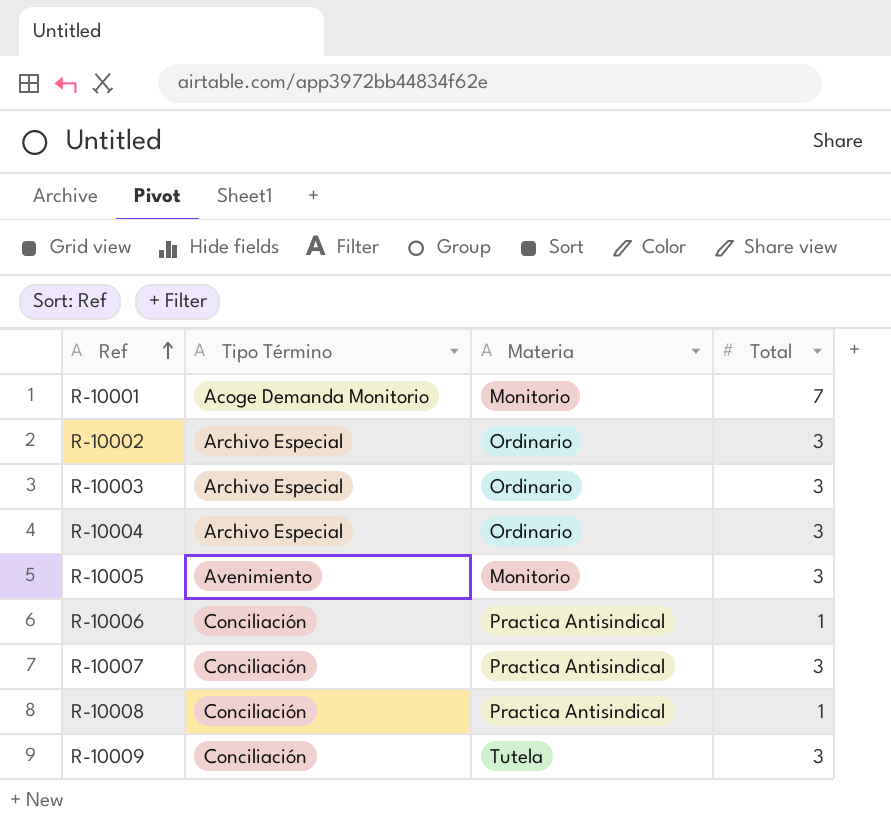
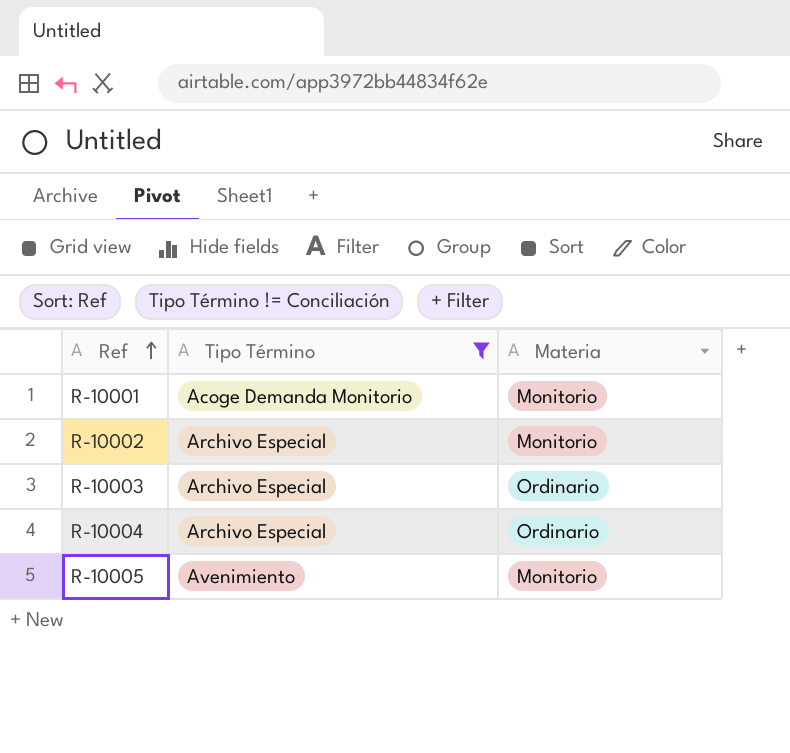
filter: none -> Tipo Término != Conciliación
column Total | position: 4 -> none
R-10002 | Materia: Ordinario -> Monitorio

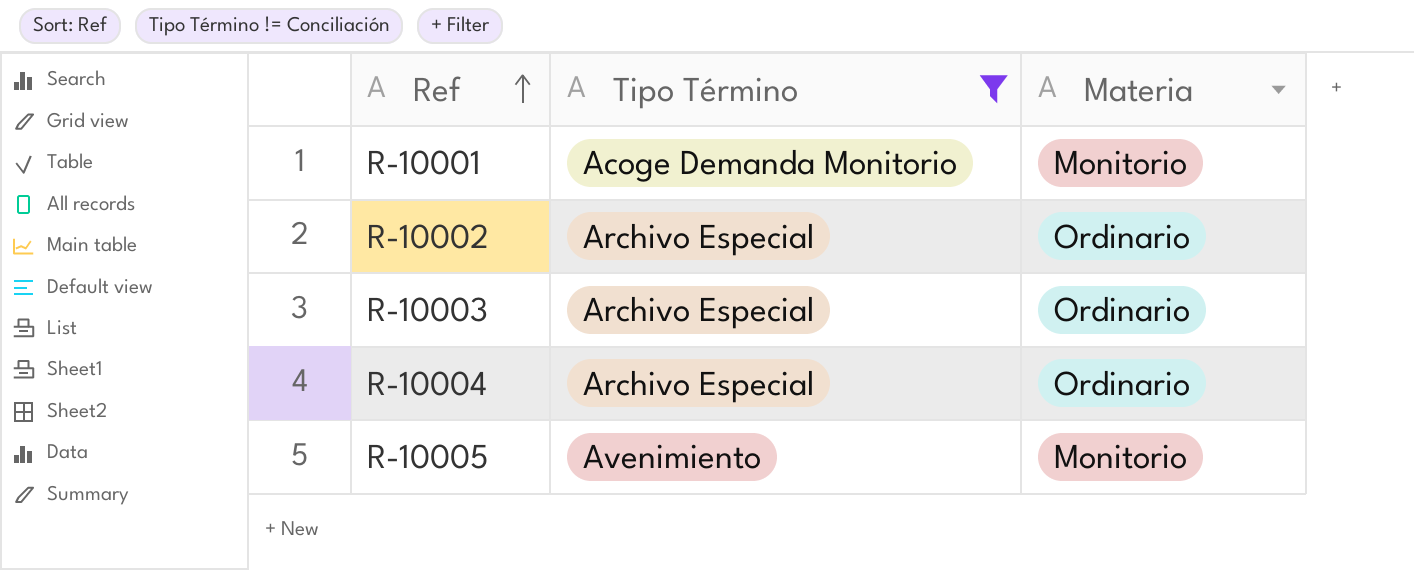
R-10002 | Materia: Monitorio -> Ordinario

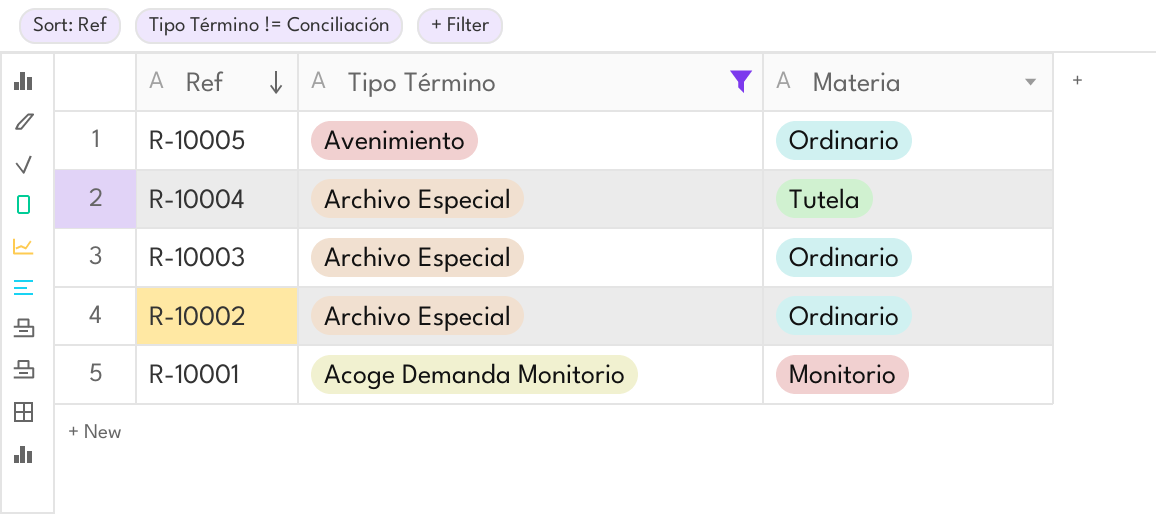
row order: Ref ascending -> Ref descending
R-10005 | Materia: Monitorio -> Ordinario
R-10004 | Materia: Ordinario -> Tutela

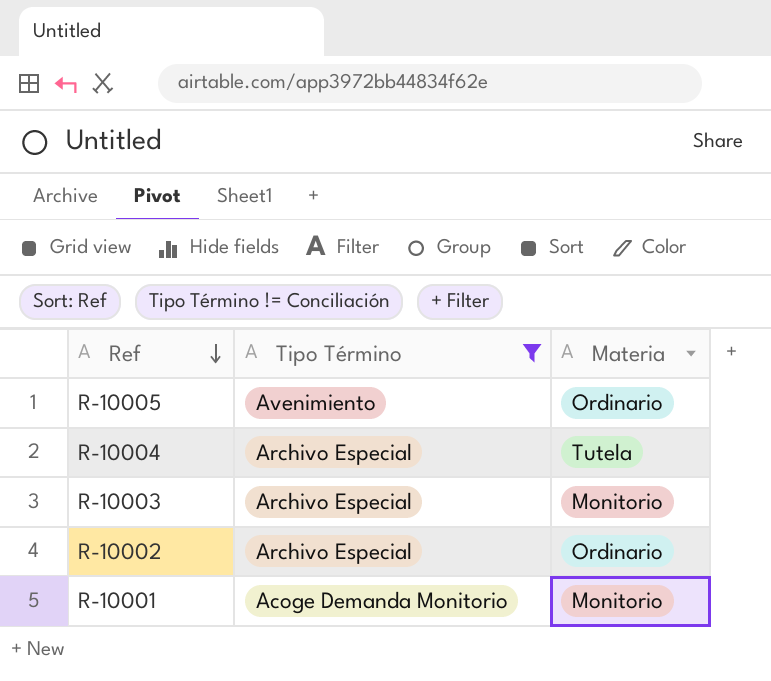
R-10003 | Materia: Ordinario -> Monitorio

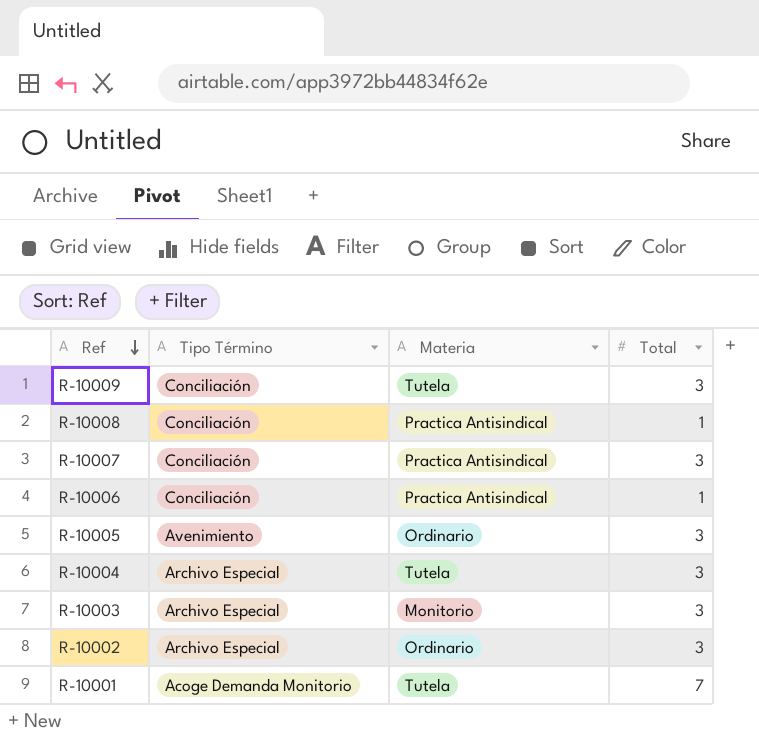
filter: Tipo Término != Conciliación -> none
column Total | position: none -> 4
R-10001 | Materia: Monitorio -> Tutela

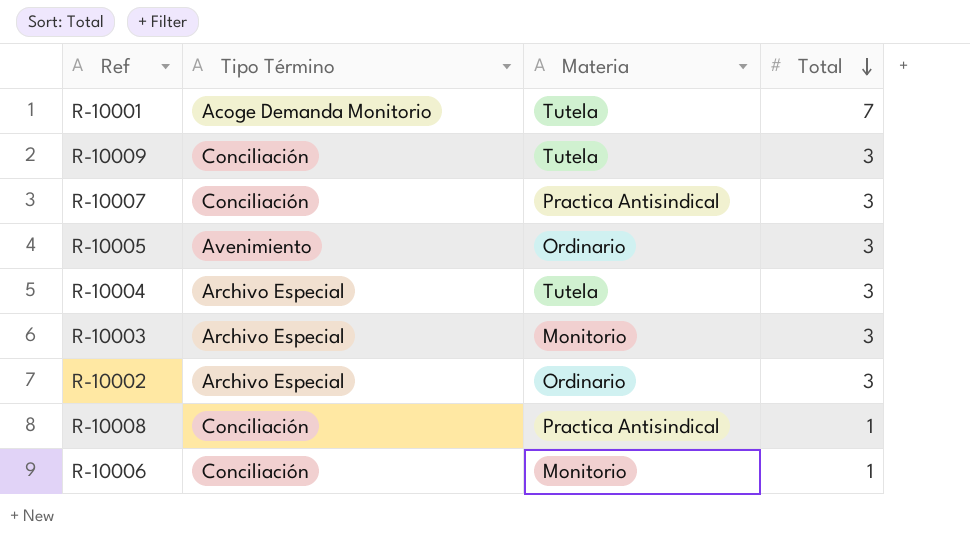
row order: Ref descending -> Total descending
R-10006 | Materia: Practica Antisindical -> Monitorio

